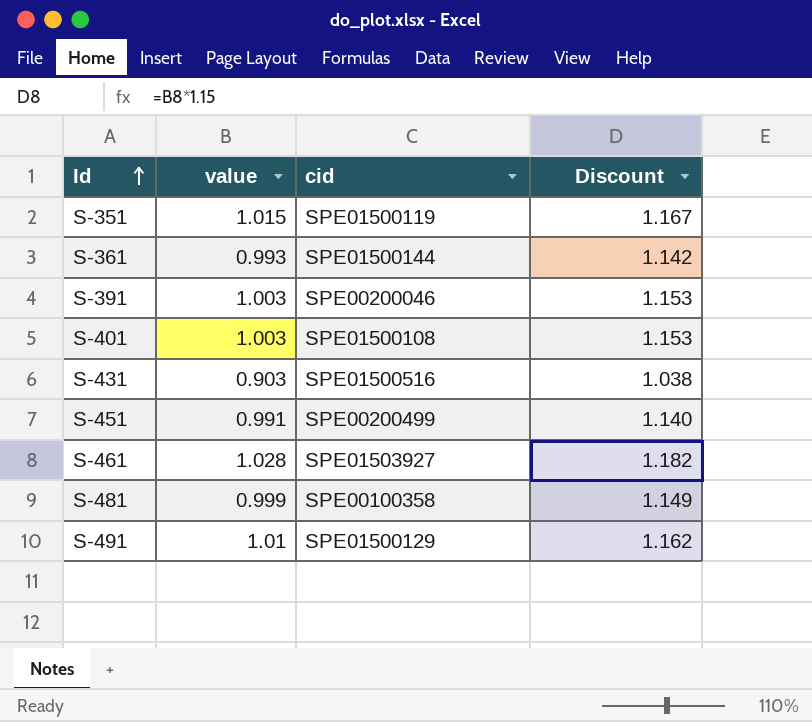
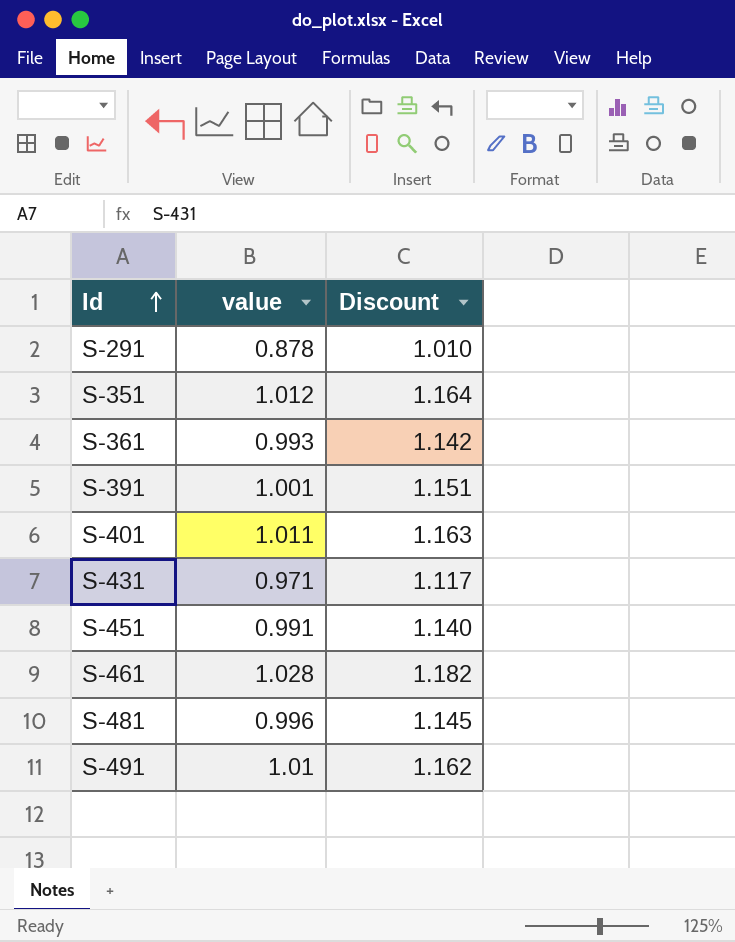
column cid | position: 3 -> none
row S-291: none -> 0.878 | 1.010
S-351 | value: 1.015 -> 1.012
S-351 | Discount: 1.167 -> 1.164
S-391 | value: 1.003 -> 1.001
S-391 | Discount: 1.153 -> 1.151
S-401 | value: 1.003 -> 1.011
S-401 | Discount: 1.153 -> 1.163
S-431 | value: 0.903 -> 0.971
S-431 | Discount: 1.038 -> 1.117
S-481 | value: 0.999 -> 0.996
S-481 | Discount: 1.149 -> 1.145

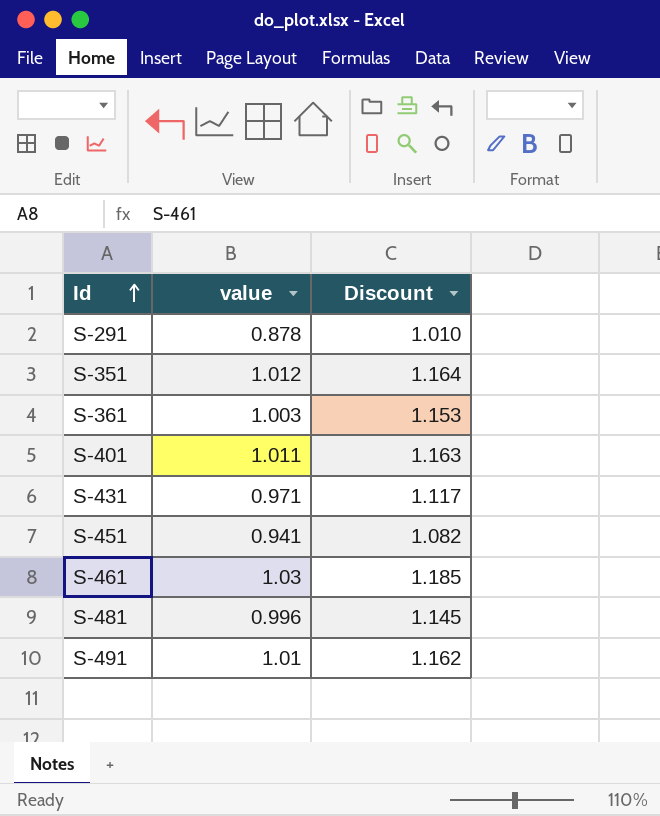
row S-391: 1.001 | 1.151 -> none
S-361 | value: 0.993 -> 1.003
S-361 | Discount: 1.142 -> 1.153
S-451 | value: 0.991 -> 0.941
S-451 | Discount: 1.140 -> 1.082
S-461 | value: 1.028 -> 1.03
S-461 | Discount: 1.182 -> 1.185

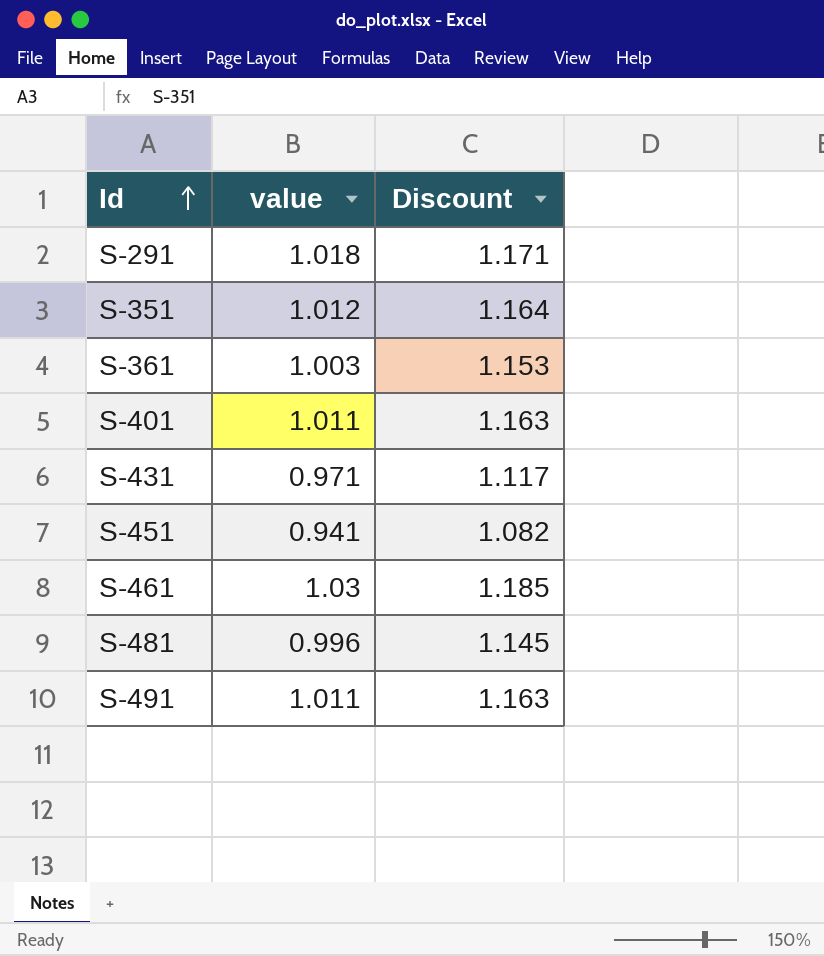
S-291 | value: 0.878 -> 1.018
S-291 | Discount: 1.010 -> 1.171
S-491 | value: 1.01 -> 1.011
S-491 | Discount: 1.162 -> 1.163

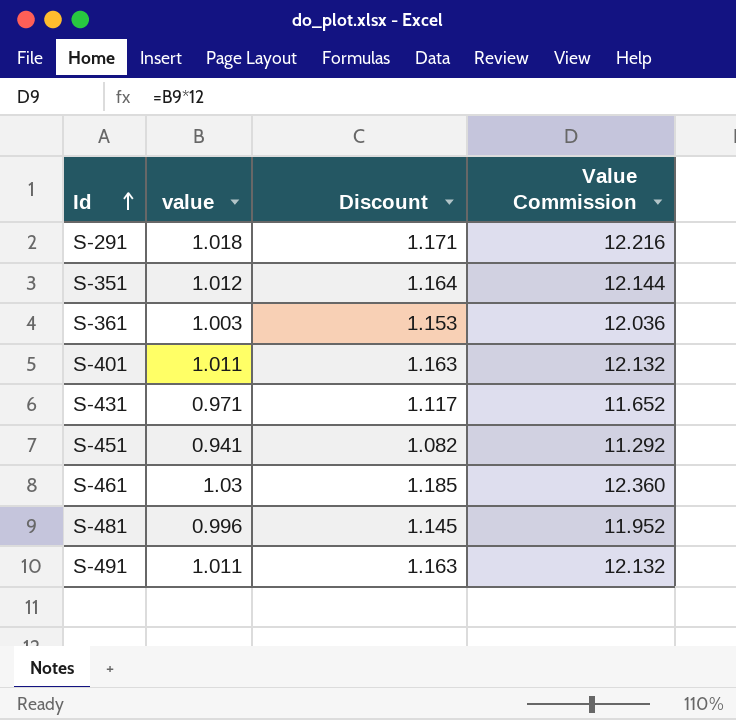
column Value Commission | formula: none -> [value] * 12

